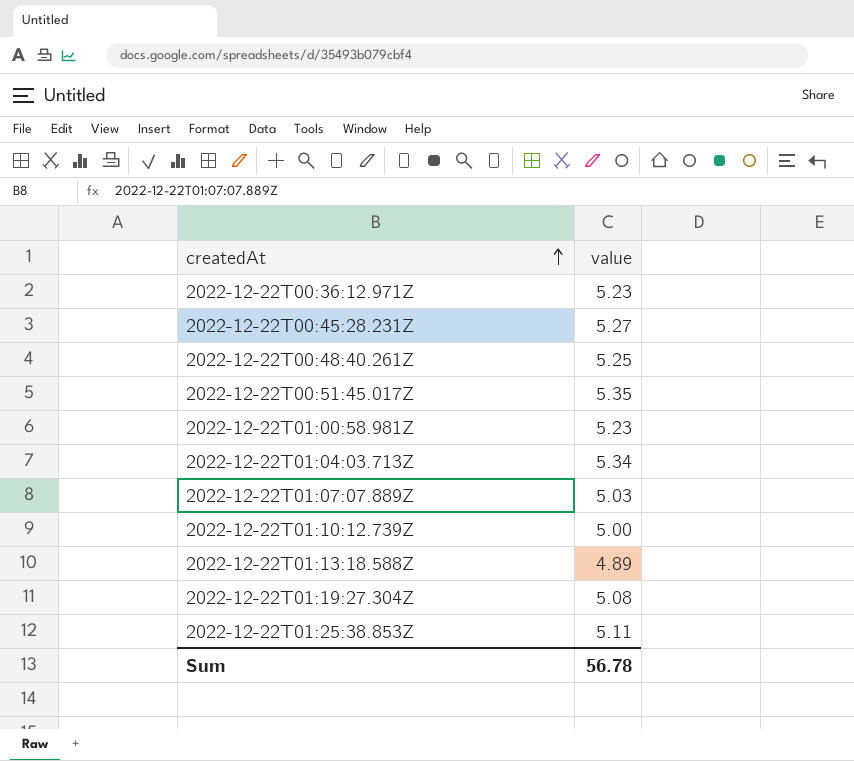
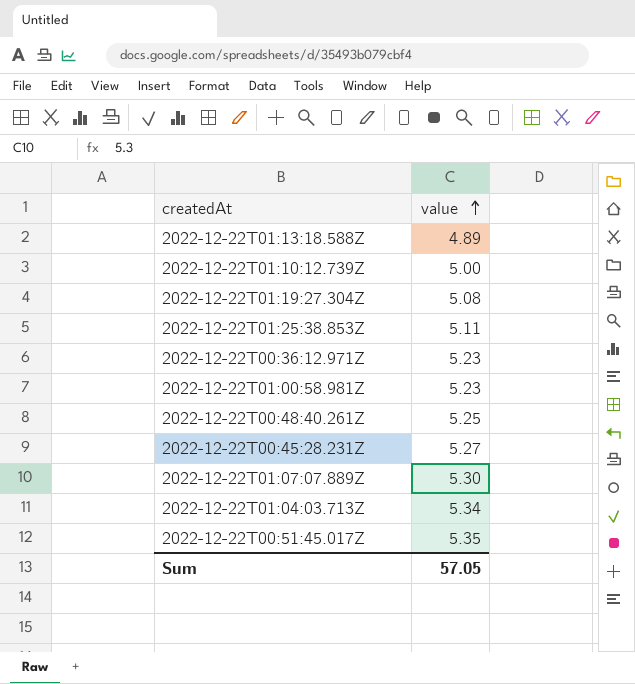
row order: createdAt ascending -> value ascending
2022-12-22T01:07:07.889Z | value: 5.03 -> 5.30
Sum | value: 56.78 -> 57.05

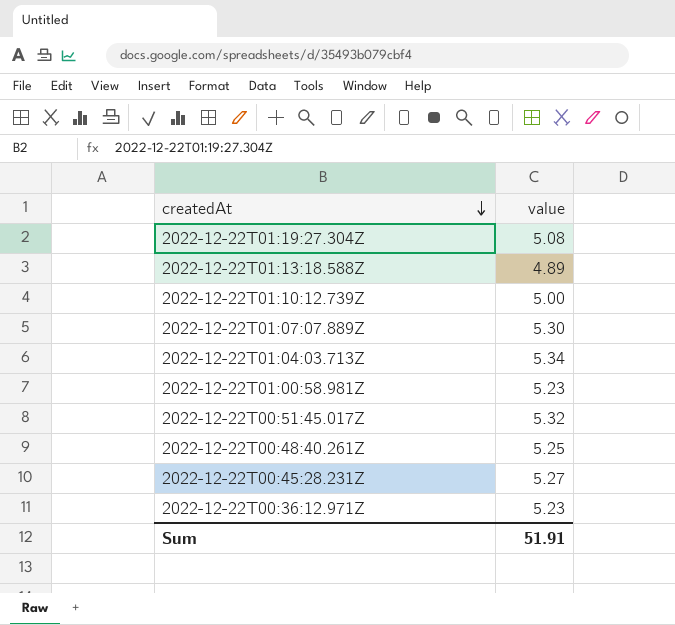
row order: value ascending -> createdAt descending
row 2022-12-22T01:25:38.853Z: 5.11 -> none
2022-12-22T00:51:45.017Z | value: 5.35 -> 5.32
Sum | value: 57.05 -> 51.91

